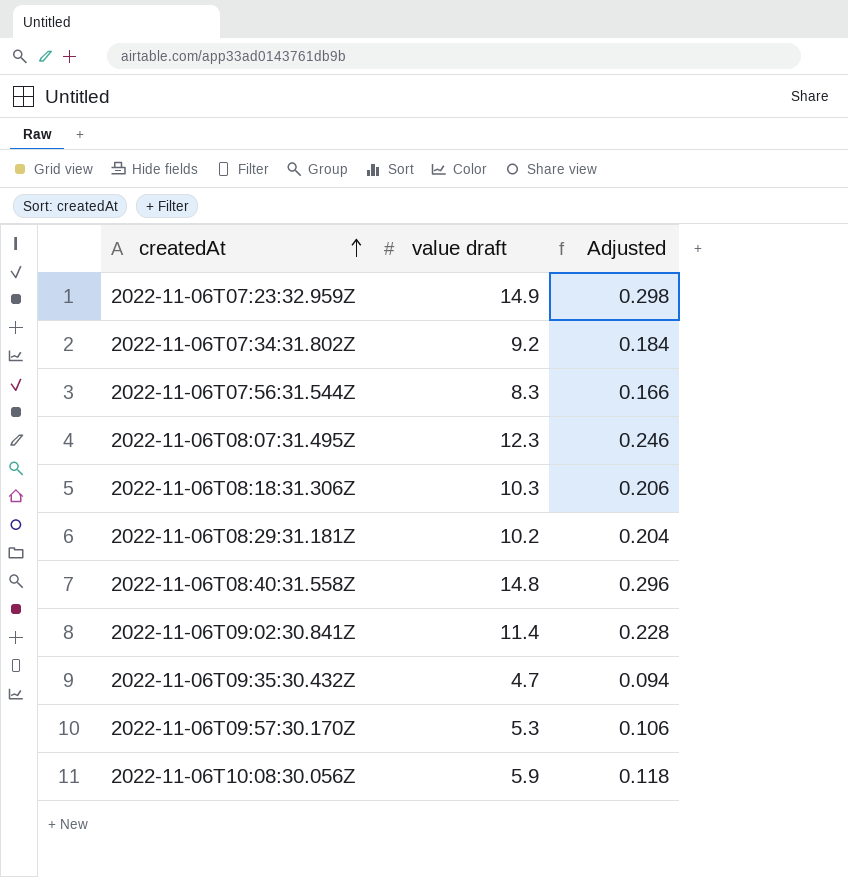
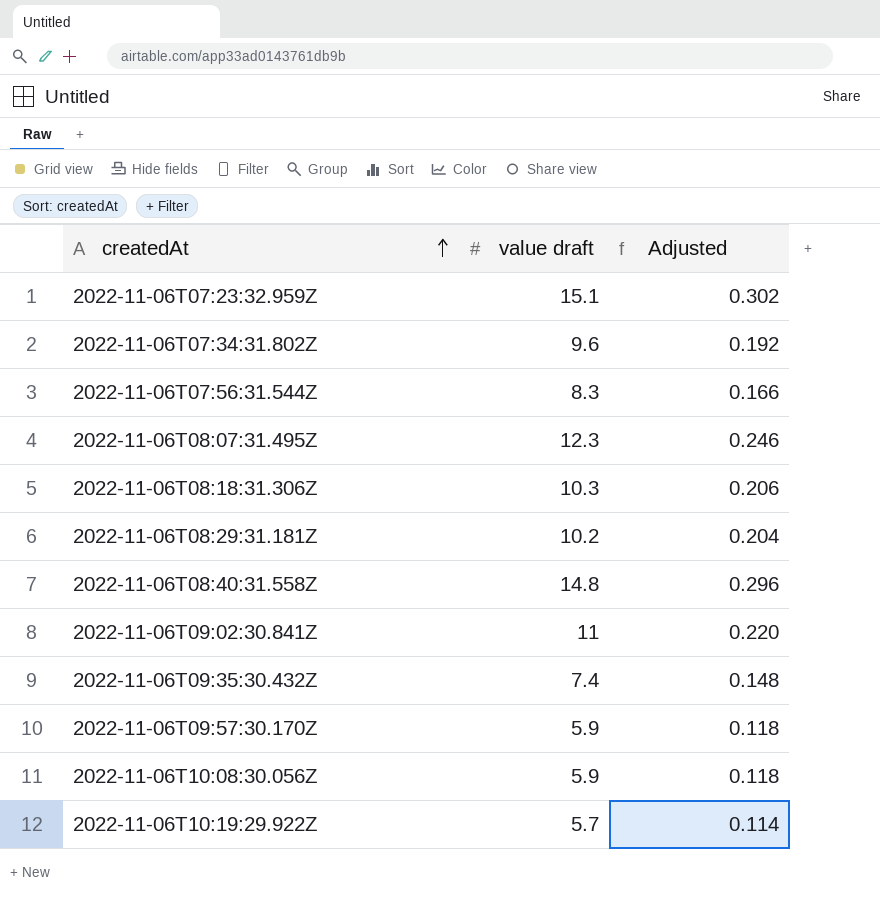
2022-11-06T07:23:32.959Z | value draft: 14.9 -> 15.1
2022-11-06T07:23:32.959Z | Adjusted: 0.298 -> 0.302
2022-11-06T07:34:31.802Z | value draft: 9.2 -> 9.6
2022-11-06T07:34:31.802Z | Adjusted: 0.184 -> 0.192
2022-11-06T09:02:30.841Z | value draft: 11.4 -> 11
2022-11-06T09:02:30.841Z | Adjusted: 0.228 -> 0.220
2022-11-06T09:35:30.432Z | value draft: 4.7 -> 7.4
2022-11-06T09:35:30.432Z | Adjusted: 0.094 -> 0.148
2022-11-06T09:57:30.170Z | value draft: 5.3 -> 5.9
2022-11-06T09:57:30.170Z | Adjusted: 0.106 -> 0.118
row 2022-11-06T10:19:29.922Z: none -> 5.7 | 0.114

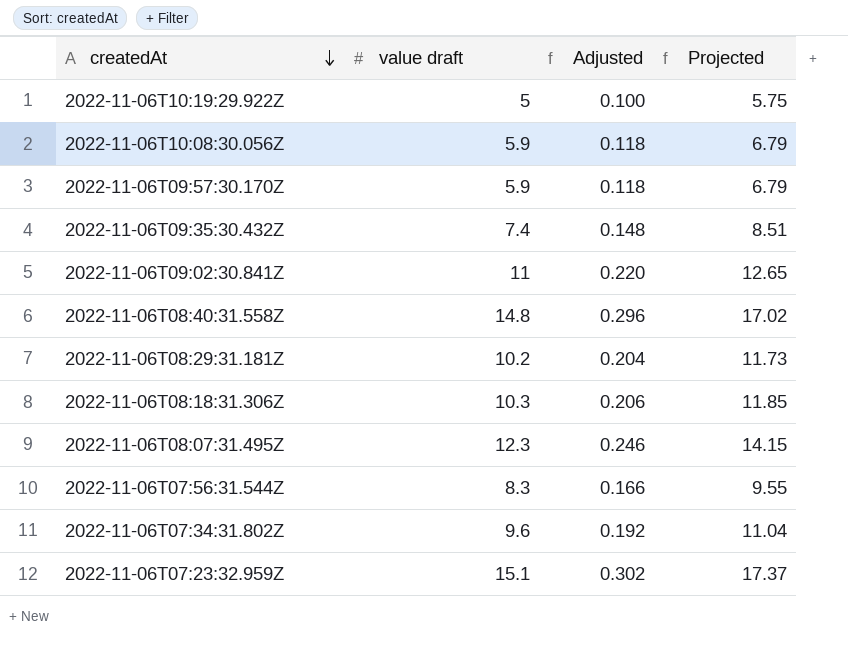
row order: createdAt ascending -> createdAt descending
column Projected | formula: none -> [value draft] * 1.15
2022-11-06T10:19:29.922Z | value draft: 5.7 -> 5
2022-11-06T10:19:29.922Z | Adjusted: 0.114 -> 0.100

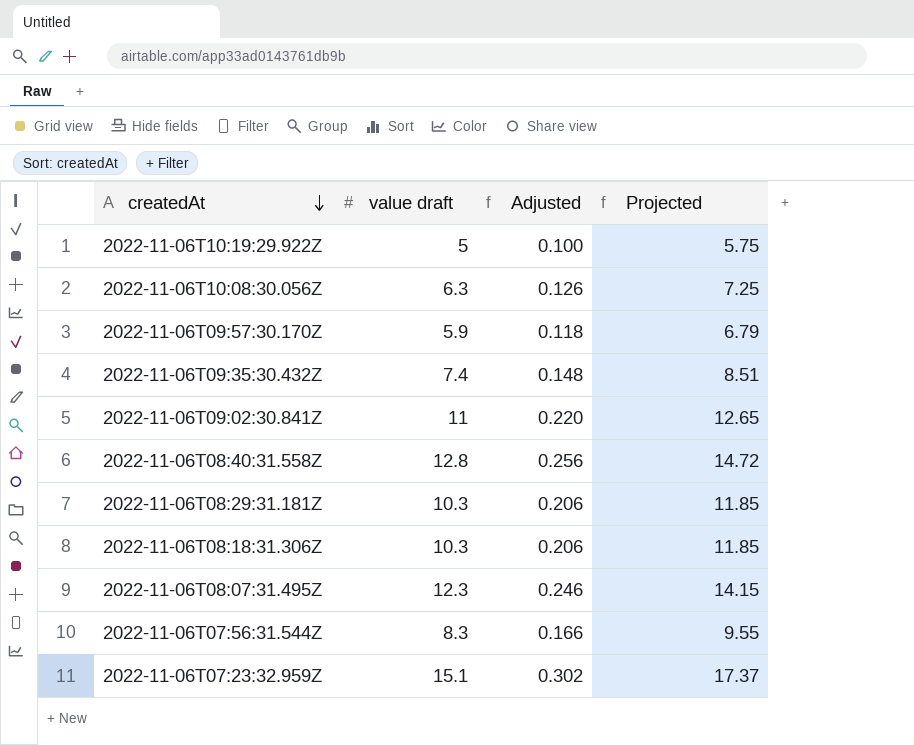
row 2022-11-06T07:34:31.802Z: 9.6 | 0.192 | 11.04 -> none
2022-11-06T10:08:30.056Z | value draft: 5.9 -> 6.3
2022-11-06T10:08:30.056Z | Adjusted: 0.118 -> 0.126
2022-11-06T10:08:30.056Z | Projected: 6.79 -> 7.25
2022-11-06T08:40:31.558Z | value draft: 14.8 -> 12.8
2022-11-06T08:40:31.558Z | Adjusted: 0.296 -> 0.256
2022-11-06T08:40:31.558Z | Projected: 17.02 -> 14.72
2022-11-06T08:29:31.181Z | value draft: 10.2 -> 10.3
2022-11-06T08:29:31.181Z | Adjusted: 0.204 -> 0.206
2022-11-06T08:29:31.181Z | Projected: 11.73 -> 11.85

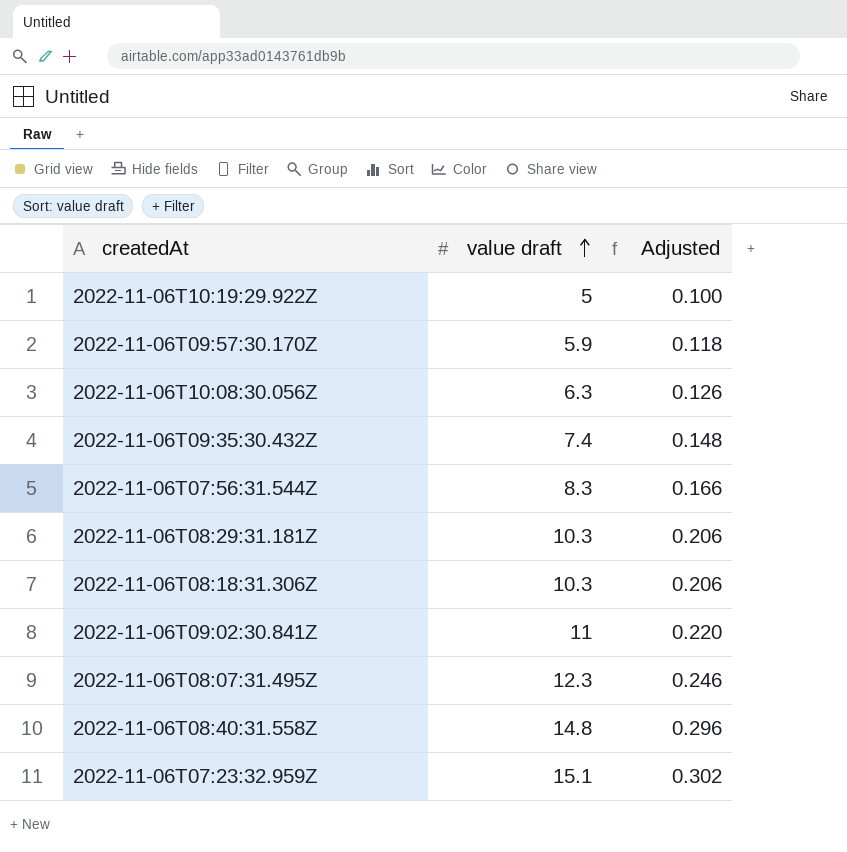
row order: createdAt descending -> value draft ascending
column Projected | formula: [value draft] * 1.15 -> none
2022-11-06T08:40:31.558Z | value draft: 12.8 -> 14.8
2022-11-06T08:40:31.558Z | Adjusted: 0.256 -> 0.296

